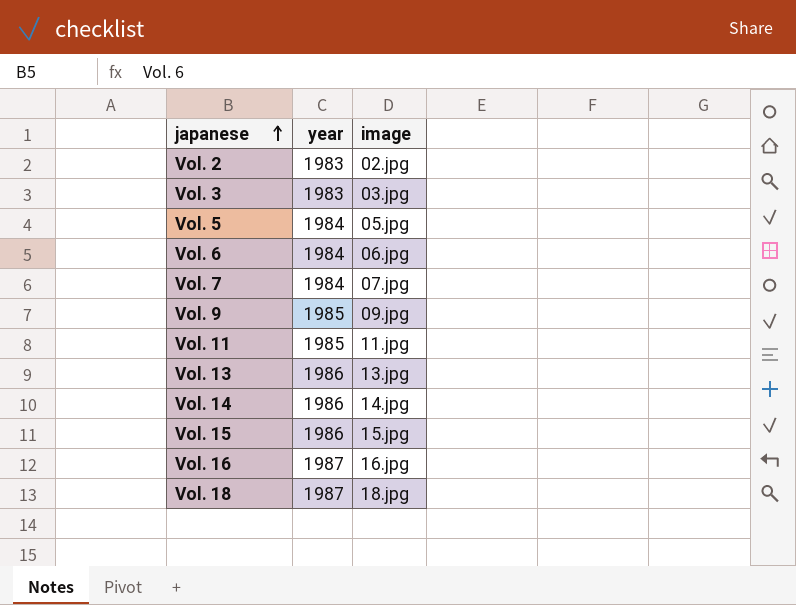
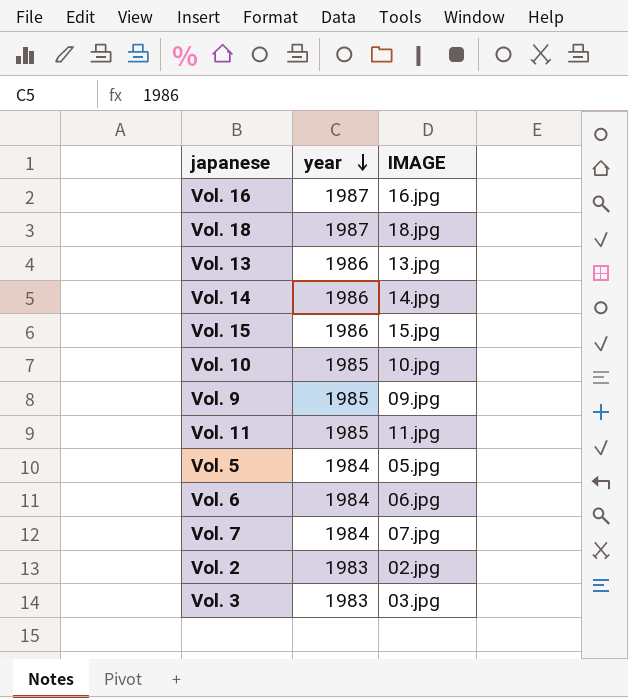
row order: japanese ascending -> year descending
column name: image -> IMAGE
row Vol. 10: none -> 1985 | 10.jpg

